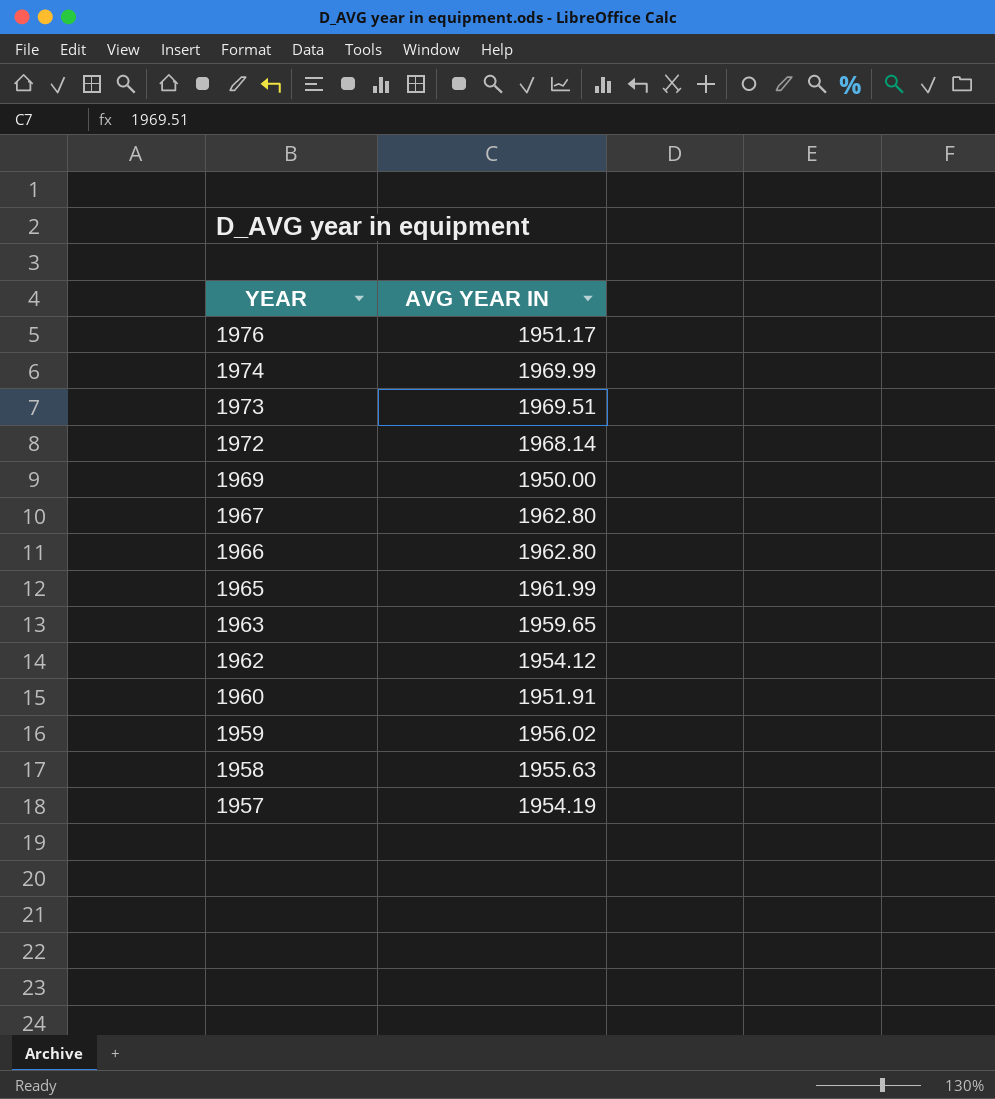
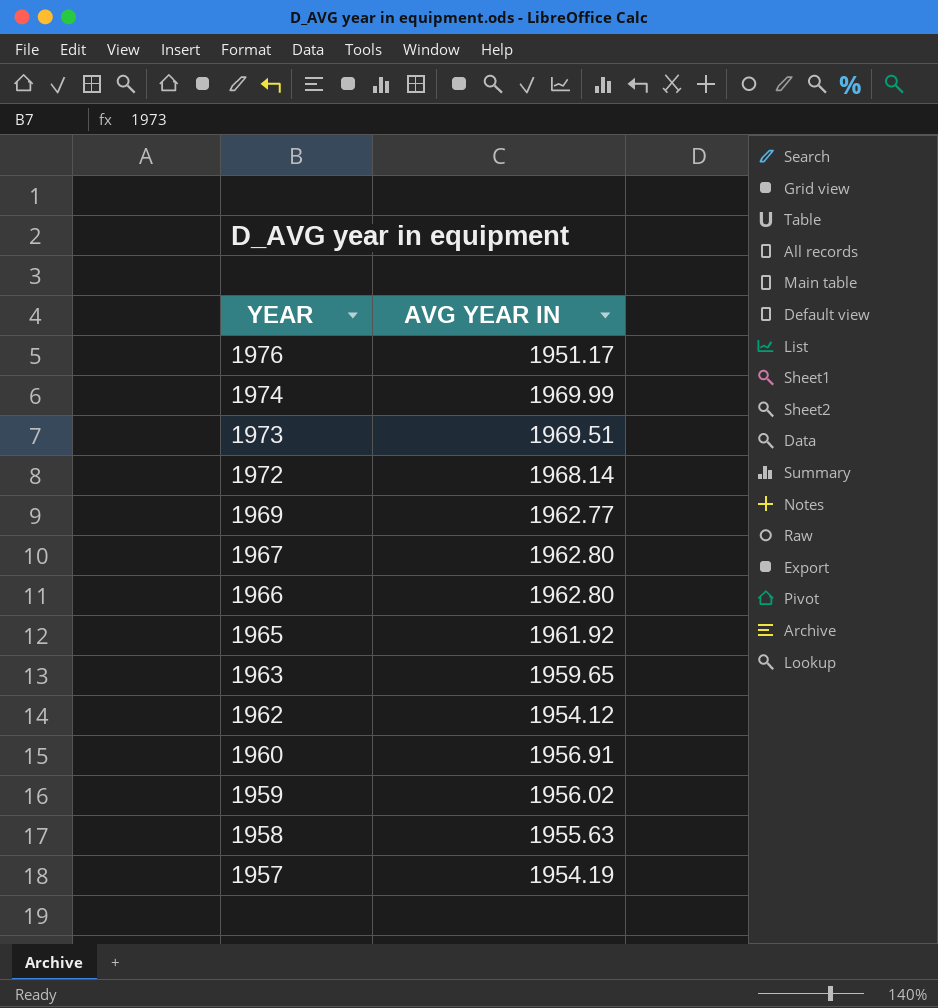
1969 | AVG YEAR IN: 1950.00 -> 1962.77
1965 | AVG YEAR IN: 1961.99 -> 1961.92
1960 | AVG YEAR IN: 1951.91 -> 1956.91

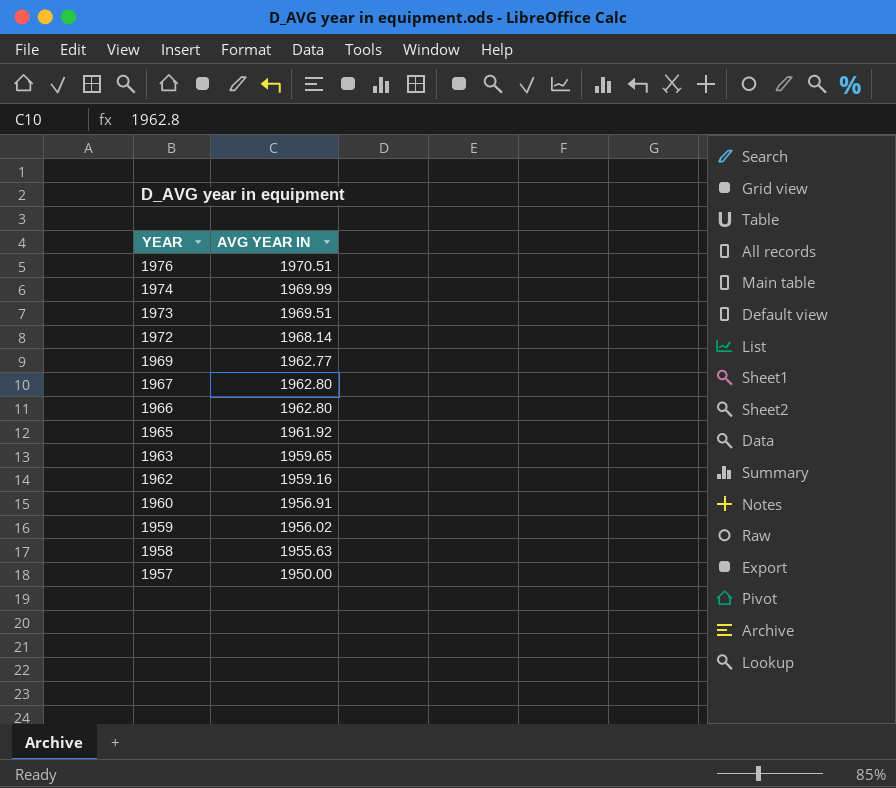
1976 | AVG YEAR IN: 1951.17 -> 1970.51
1962 | AVG YEAR IN: 1954.12 -> 1959.16
1957 | AVG YEAR IN: 1954.19 -> 1950.00

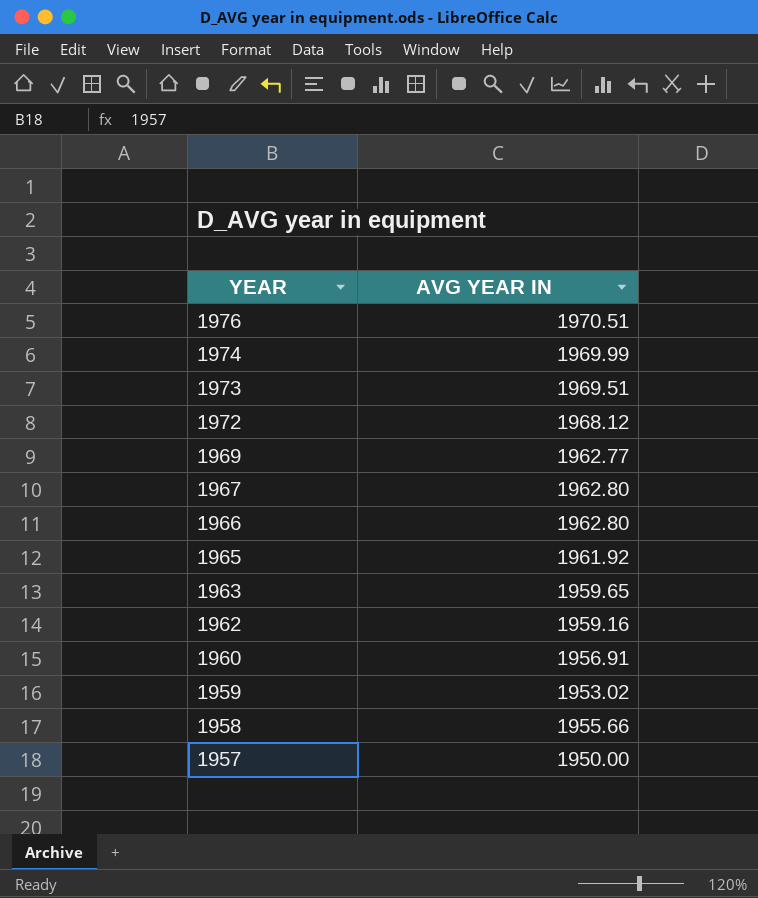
1972 | AVG YEAR IN: 1968.14 -> 1968.12
1959 | AVG YEAR IN: 1956.02 -> 1953.02
1958 | AVG YEAR IN: 1955.63 -> 1955.66

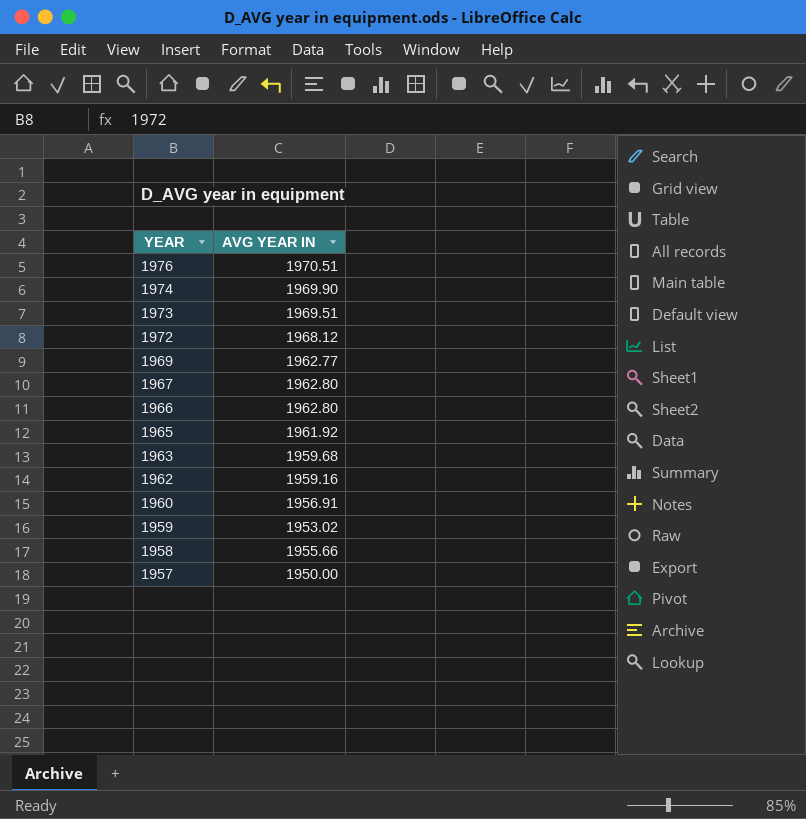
1974 | AVG YEAR IN: 1969.99 -> 1969.90
1963 | AVG YEAR IN: 1959.65 -> 1959.68

